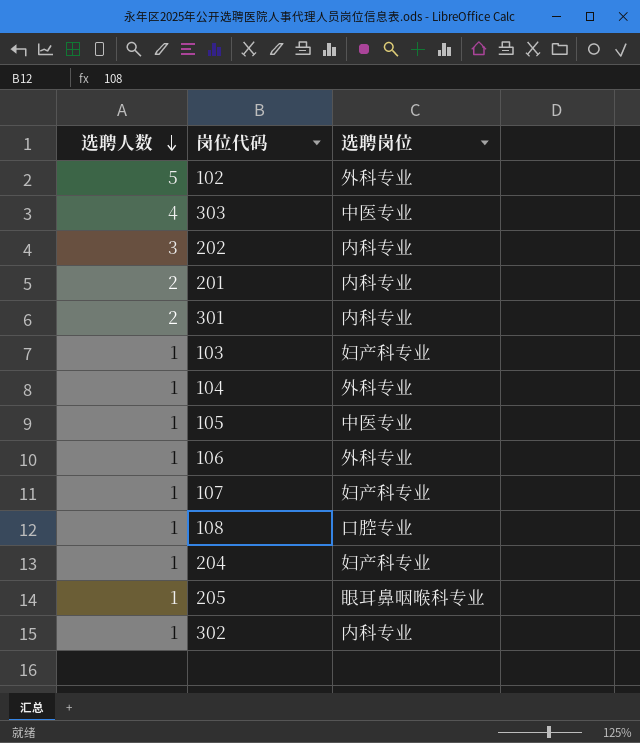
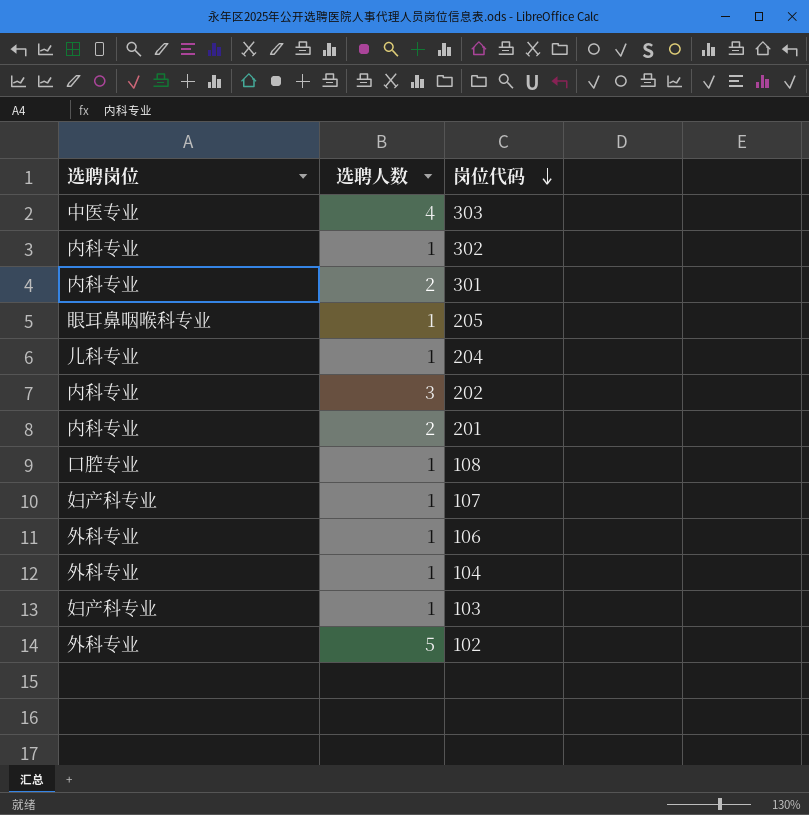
row order: 选聘人数 descending -> 岗位代码 descending
column 选聘岗位 | position: 3 -> 1
row 105: 1 | 中医专业 -> none
204 | 选聘岗位: 妇产科专业 -> 儿科专业

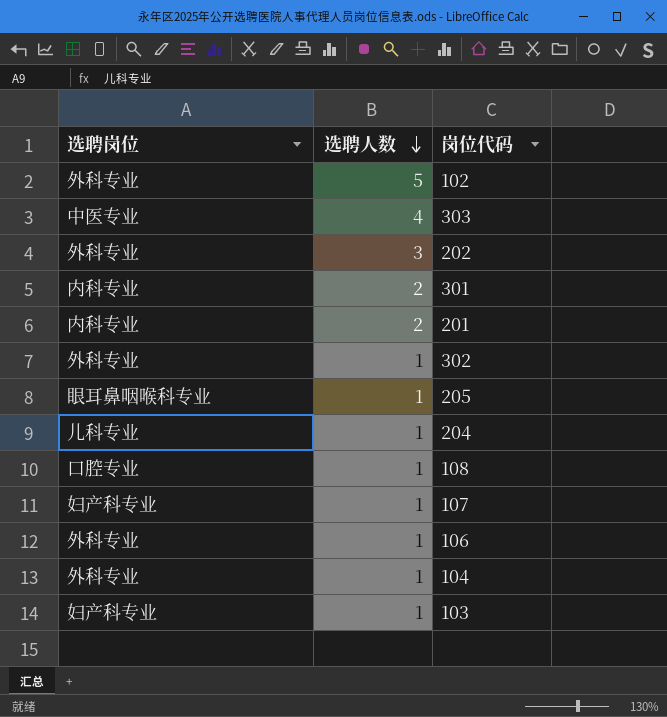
row order: 岗位代码 descending -> 选聘人数 descending
202 | 选聘岗位: 内科专业 -> 外科专业
302 | 选聘岗位: 内科专业 -> 外科专业

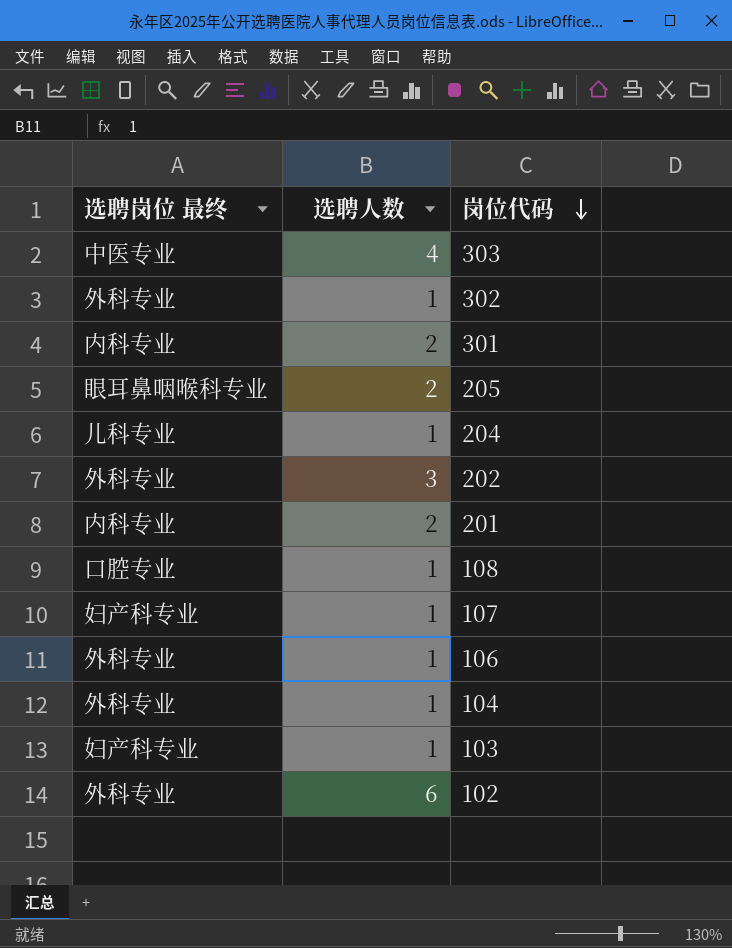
row order: 选聘人数 descending -> 岗位代码 descending
column name: 选聘岗位 -> 选聘岗位 最终
205 | 选聘人数: 1 -> 2
102 | 选聘人数: 5 -> 6

